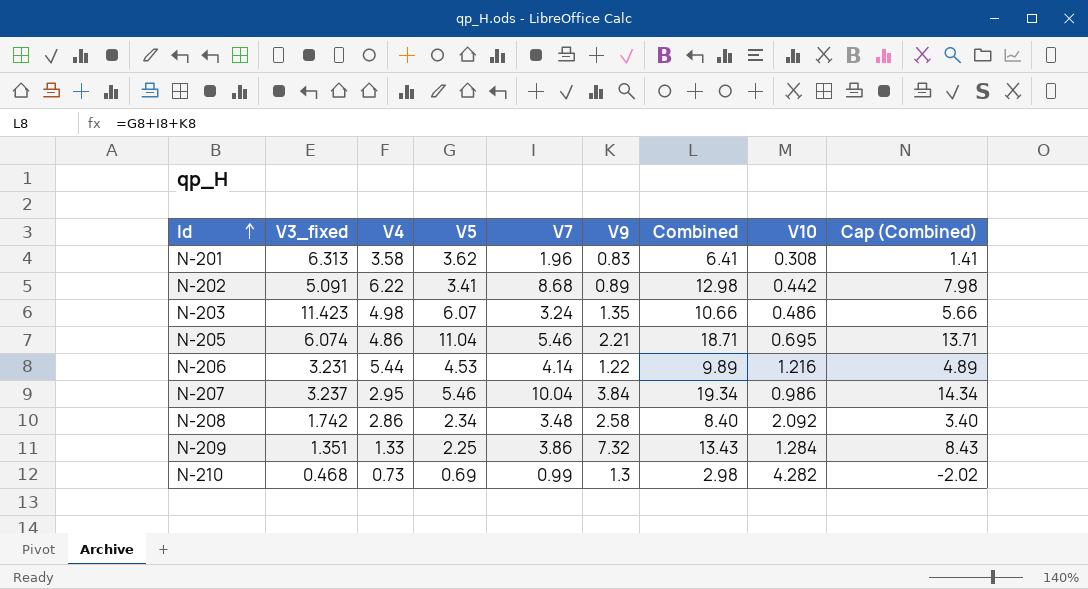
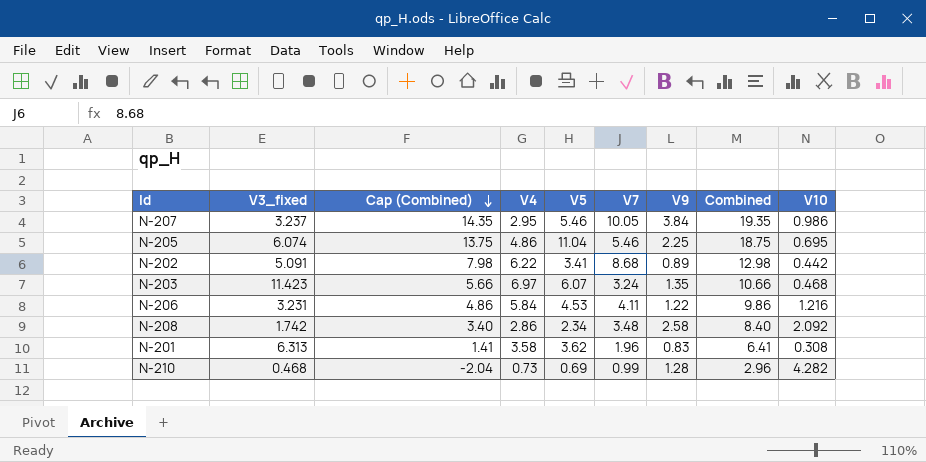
row order: Id ascending -> Cap (Combined) descending
column Cap (Combined) | position: 9 -> 3
row N-209: 1.351 | 1.33 | 2.25 | 3.86 | 7.32 | 13.43 | 1.284 | 8.43 -> none
N-207 | Cap (Combined): 14.34 -> 14.35
N-207 | V7: 10.04 -> 10.05
N-207 | Combined: 19.34 -> 19.35
N-205 | Cap (Combined): 13.71 -> 13.75
N-205 | V9: 2.21 -> 2.25
N-205 | Combined: 18.71 -> 18.75
N-203 | V4: 4.98 -> 6.97
N-203 | V10: 0.486 -> 0.468
N-206 | Cap (Combined): 4.89 -> 4.86
N-206 | V4: 5.44 -> 5.84
N-206 | V7: 4.14 -> 4.11
N-206 | Combined: 9.89 -> 9.86
N-210 | Cap (Combined): -2.02 -> -2.04
N-210 | V9: 1.3 -> 1.28
N-210 | Combined: 2.98 -> 2.96

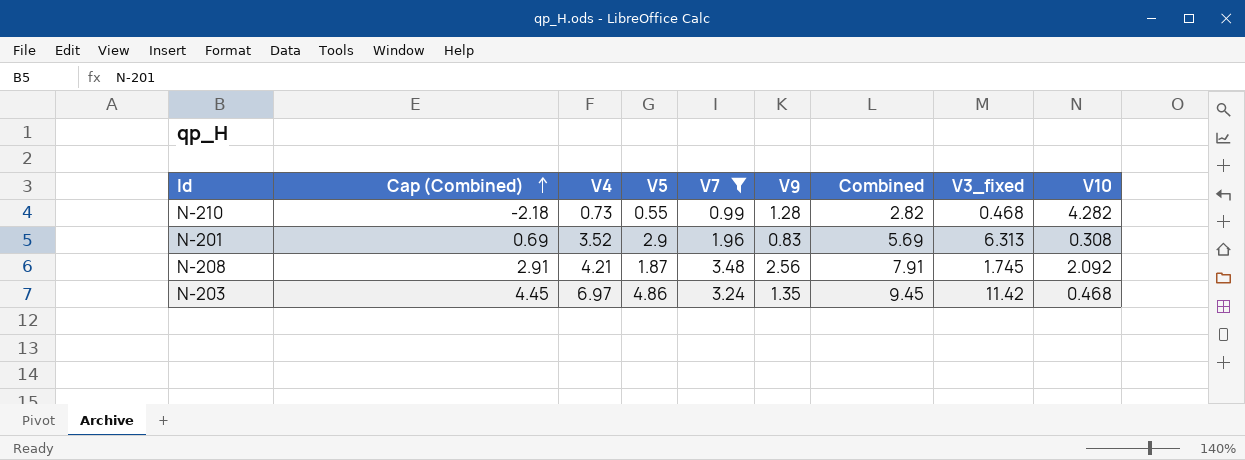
filter: none -> V7 <= 3.48
row order: Cap (Combined) descending -> Cap (Combined) ascending
column V3_fixed | position: 2 -> 8
N-210 | Cap (Combined): -2.04 -> -2.18
N-210 | V5: 0.69 -> 0.55
N-210 | Combined: 2.96 -> 2.82
N-201 | Cap (Combined): 1.41 -> 0.69
N-201 | V4: 3.58 -> 3.52
N-201 | V5: 3.62 -> 2.9
N-201 | Combined: 6.41 -> 5.69
N-208 | Cap (Combined): 3.40 -> 2.91
N-208 | V4: 2.86 -> 4.21
N-208 | V5: 2.34 -> 1.87
N-208 | V9: 2.58 -> 2.56
N-208 | Combined: 8.40 -> 7.91
N-208 | V3_fixed: 1.742 -> 1.745
N-203 | Cap (Combined): 5.66 -> 4.45
N-203 | V5: 6.07 -> 4.86
N-203 | Combined: 10.66 -> 9.45
N-203 | V3_fixed: 11.423 -> 11.42

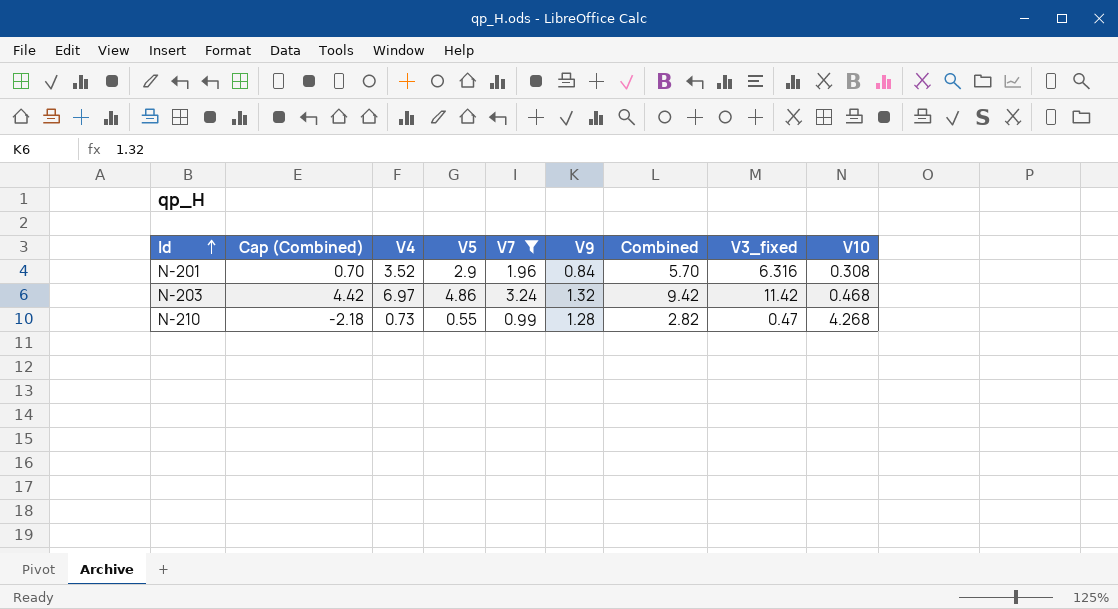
row order: Cap (Combined) ascending -> Id ascending
row N-208: 2.91 | 4.21 | 1.87 | 3.48 | 2.56 | 7.91 | 1.745 | 2.092 -> none
N-201 | Cap (Combined): 0.69 -> 0.70
N-201 | V9: 0.83 -> 0.84
N-201 | Combined: 5.69 -> 5.70
N-201 | V3_fixed: 6.313 -> 6.316
N-203 | Cap (Combined): 4.45 -> 4.42
N-203 | V9: 1.35 -> 1.32
N-203 | Combined: 9.45 -> 9.42
N-210 | V3_fixed: 0.468 -> 0.47
N-210 | V10: 4.282 -> 4.268

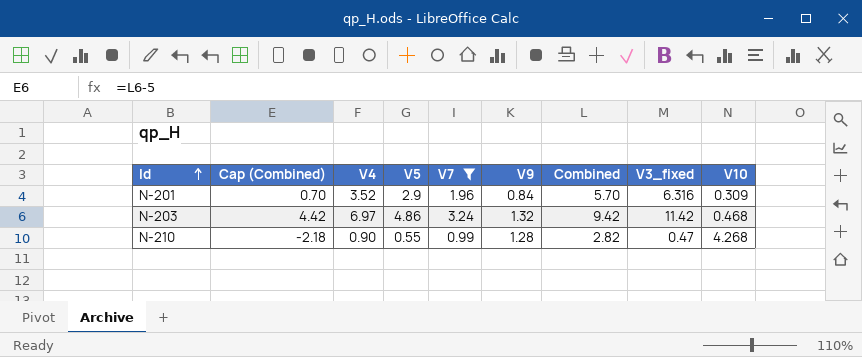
N-201 | V10: 0.308 -> 0.309
N-210 | V4: 0.73 -> 0.90

